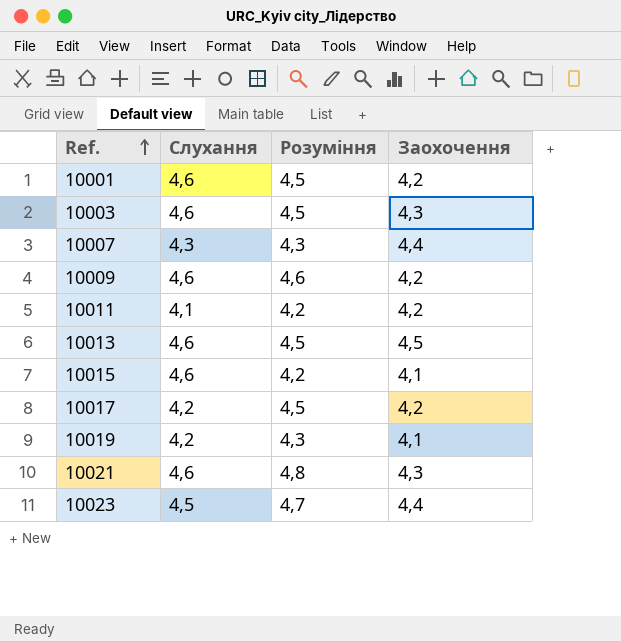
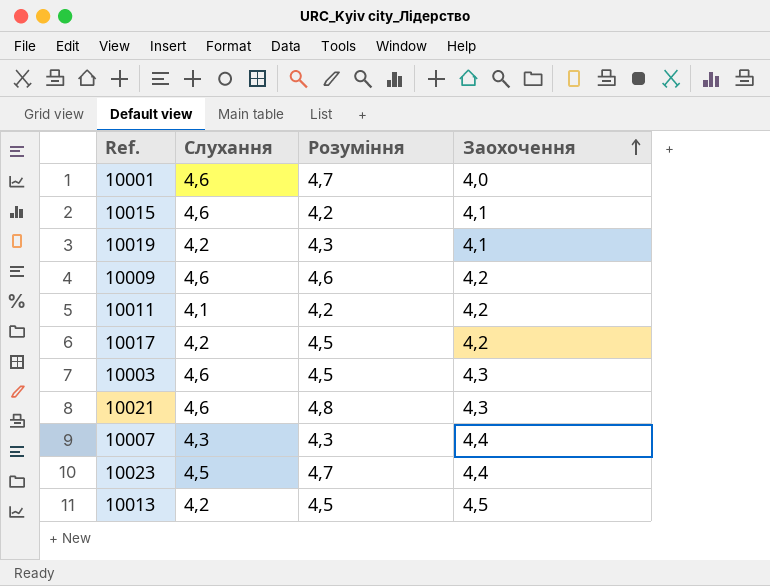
row order: Ref. ascending -> Заохочення ascending
10001 | Розуміння: 4,5 -> 4,7
10001 | Заохочення: 4,2 -> 4,0
10013 | Слухання: 4,6 -> 4,2

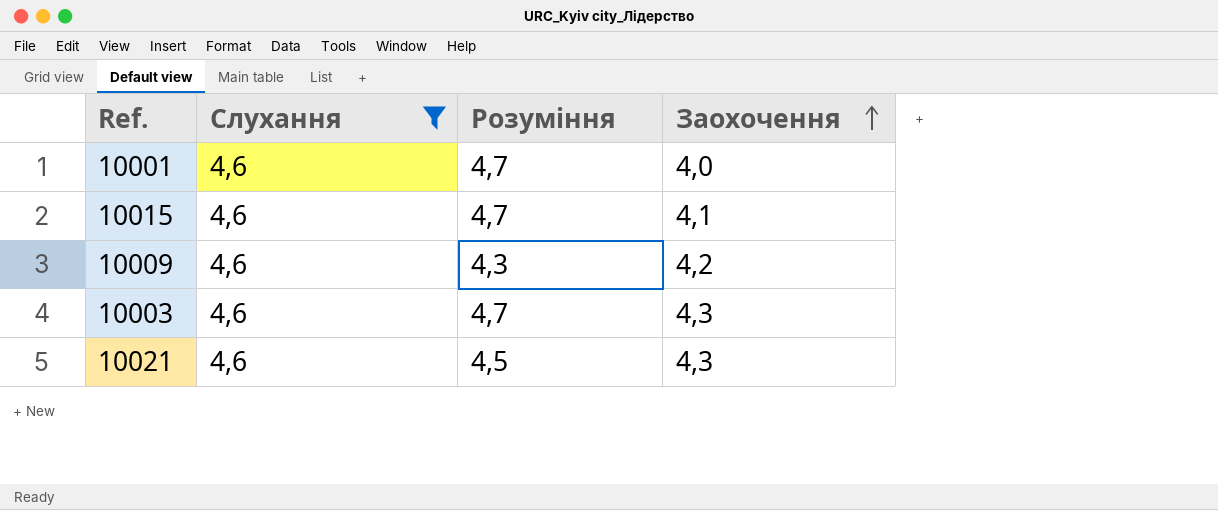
filter: none -> Слухання = 4,6
10015 | Розуміння: 4,2 -> 4,7
10009 | Розуміння: 4,6 -> 4,3
10003 | Розуміння: 4,5 -> 4,7
10021 | Розуміння: 4,8 -> 4,5

